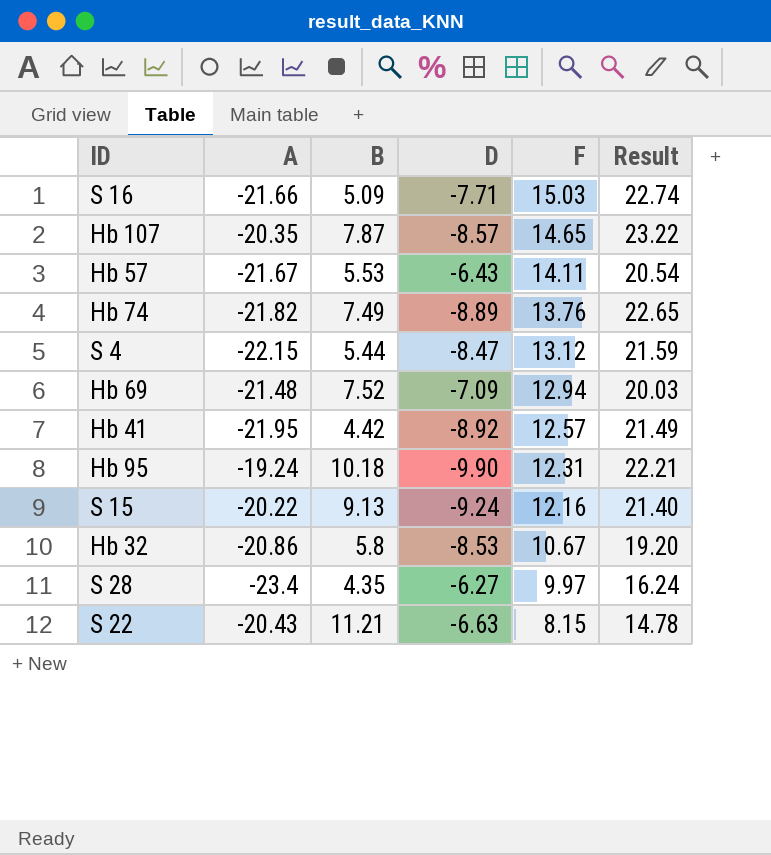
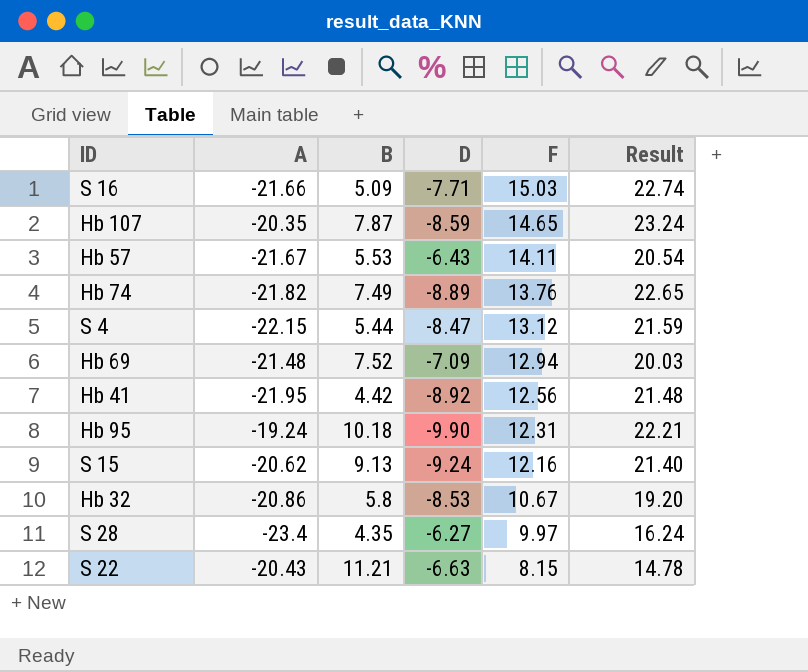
Hb 107 | D: -8.57 -> -8.59
Hb 107 | Result: 23.22 -> 23.24
Hb 41 | F: 12.57 -> 12.56
Hb 41 | Result: 21.49 -> 21.48
S 15 | A: -20.22 -> -20.62

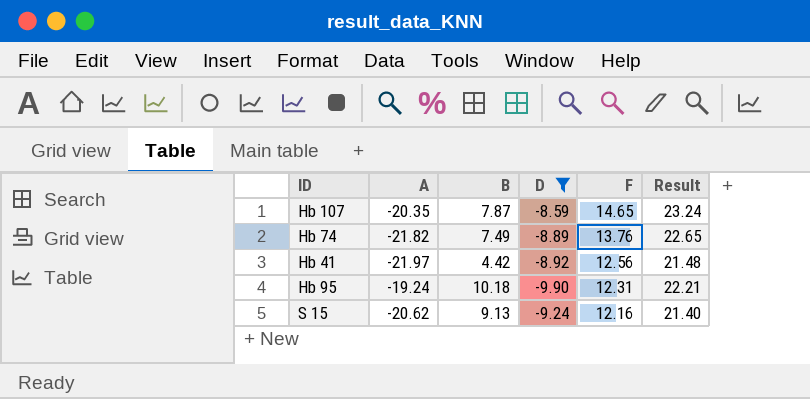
filter: none -> D <= -8.59
Hb 41 | A: -21.95 -> -21.97

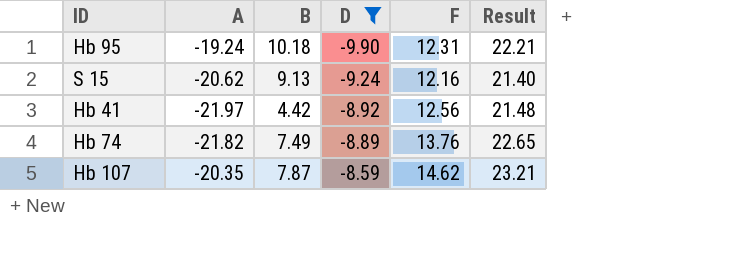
row order: F descending -> D ascending
Hb 107 | F: 14.65 -> 14.62
Hb 107 | Result: 23.24 -> 23.21

